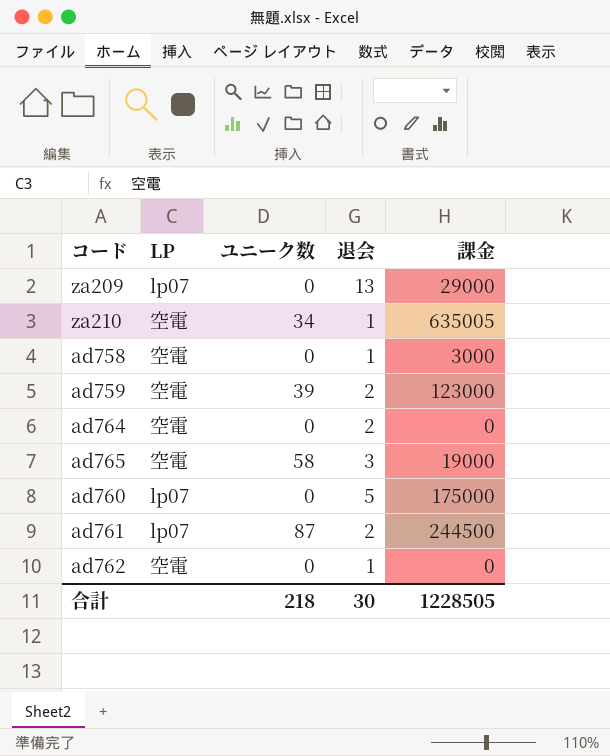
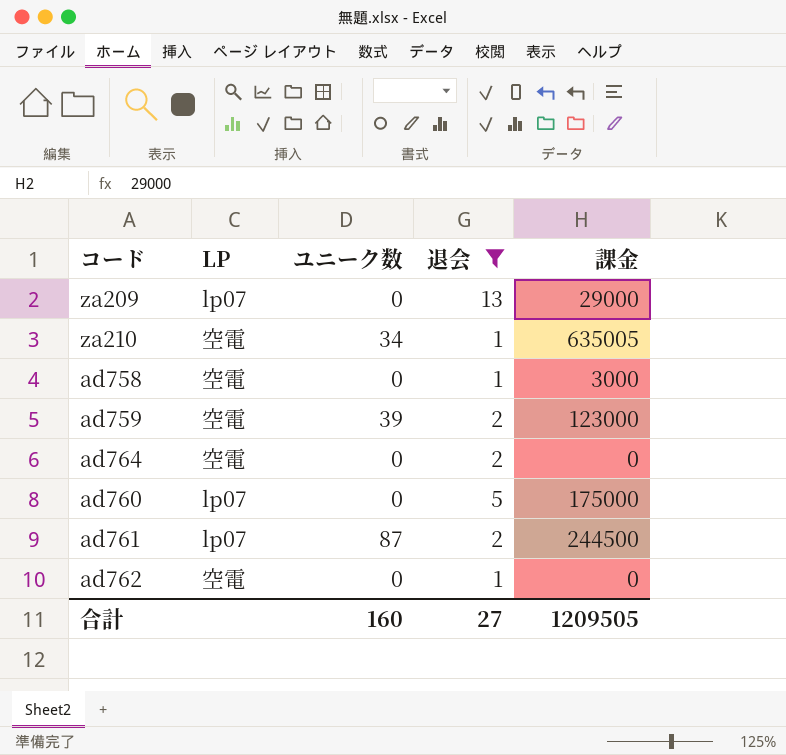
filter: none -> 退会 != 3
合計 | ユニーク数: 218 -> 160
合計 | 退会: 30 -> 27
合計 | 課金: 1228505 -> 1209505

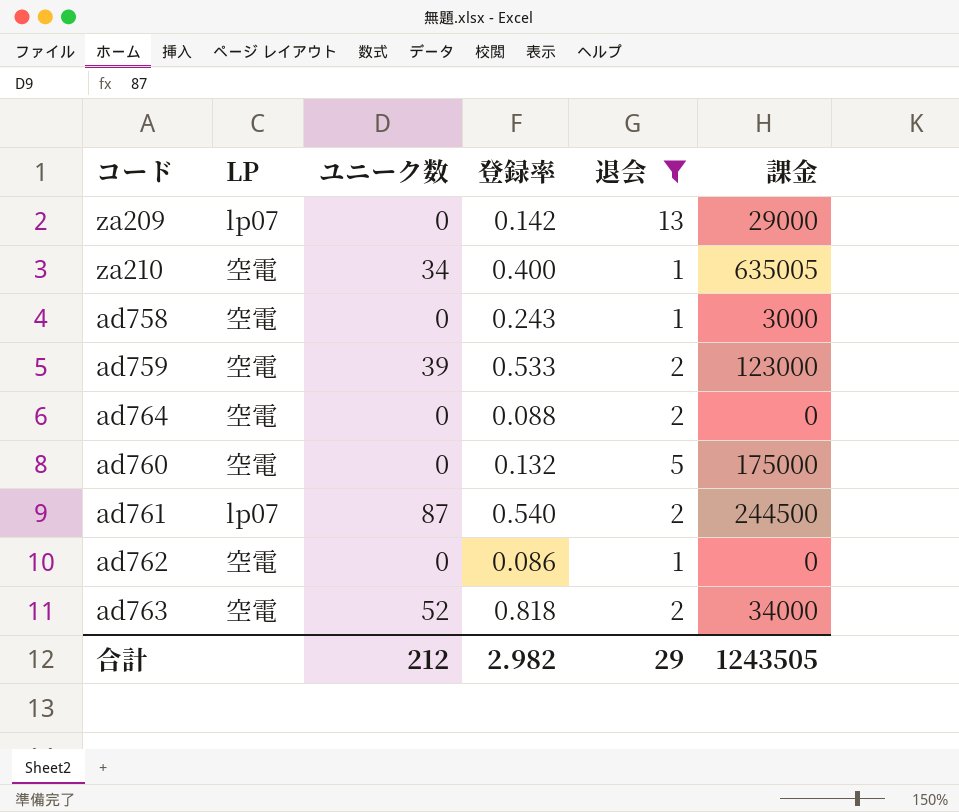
column 登録率 | position: none -> 4
ad760 | LP: lp07 -> 空電
row ad763: none -> 空電 | 52 | 0.818 | 2 | 34000
合計 | ユニーク数: 160 -> 212
合計 | 退会: 27 -> 29
合計 | 課金: 1209505 -> 1243505

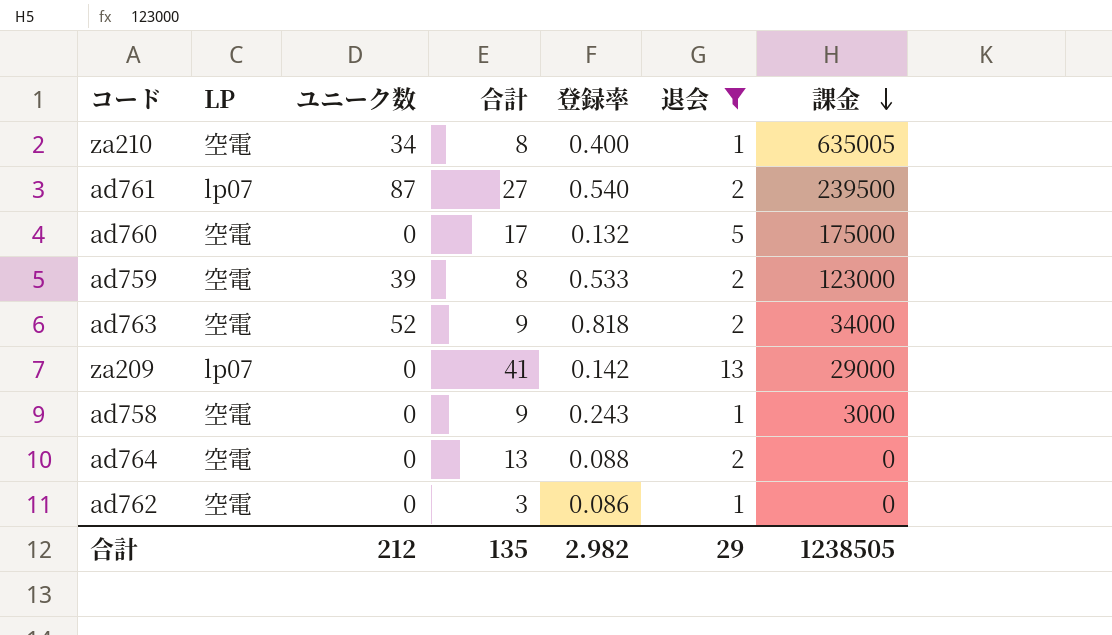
row order: none -> 課金 descending
column 合計 | position: none -> 4
ad761 | 課金: 244500 -> 239500
合計 | 課金: 1243505 -> 1238505

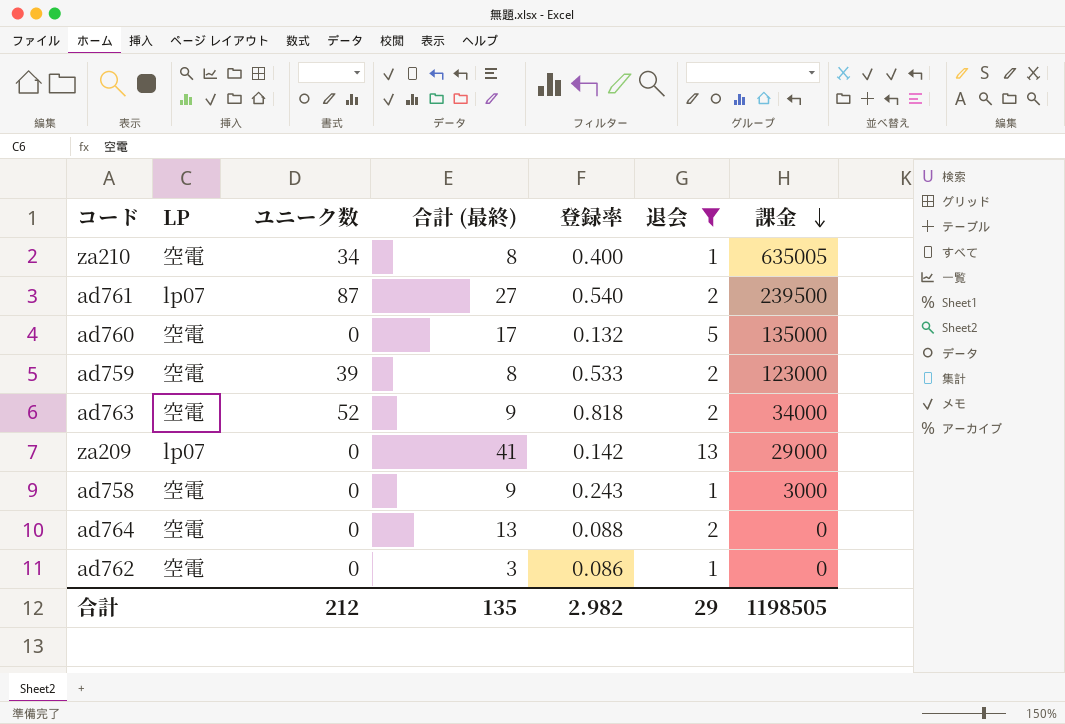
column name: 合計 -> 合計 (最終)
ad760 | 課金: 175000 -> 135000
合計 | 課金: 1238505 -> 1198505

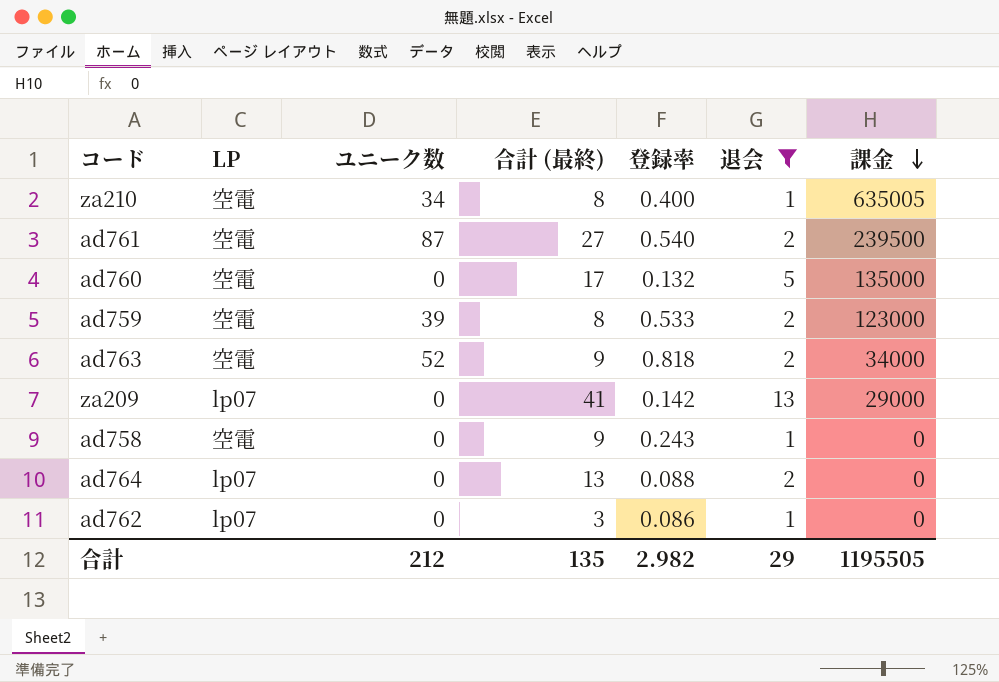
ad761 | LP: lp07 -> 空電
ad758 | 課金: 3000 -> 0
ad764 | LP: 空電 -> lp07
ad762 | LP: 空電 -> lp07
合計 | 課金: 1198505 -> 1195505

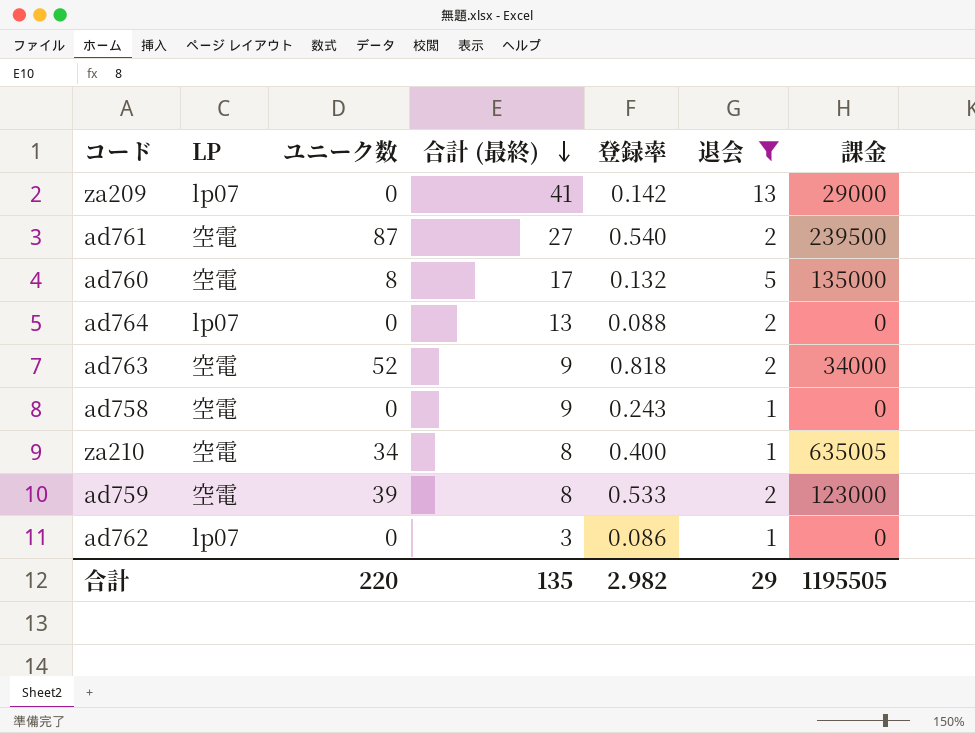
row order: 課金 descending -> 合計 (最終) descending
ad760 | ユニーク数: 0 -> 8
合計 | ユニーク数: 212 -> 220

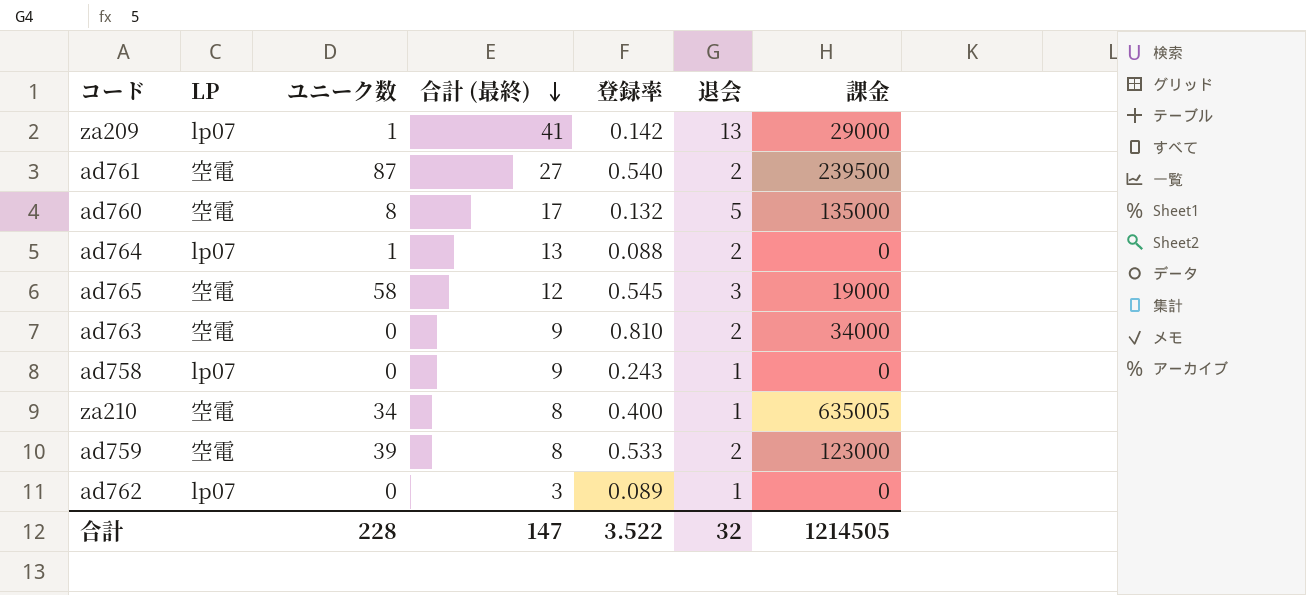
filter: 退会 != 3 -> none
za209 | ユニーク数: 0 -> 1
ad764 | ユニーク数: 0 -> 1
ad763 | ユニーク数: 52 -> 0
ad763 | 登録率: 0.818 -> 0.810
ad758 | LP: 空電 -> lp07
ad762 | 登録率: 0.086 -> 0.089
合計 | ユニーク数: 220 -> 228
合計 | 合計 (最終): 135 -> 147
合計 | 登録率: 2.982 -> 3.522
合計 | 退会: 29 -> 32
合計 | 課金: 1195505 -> 1214505

